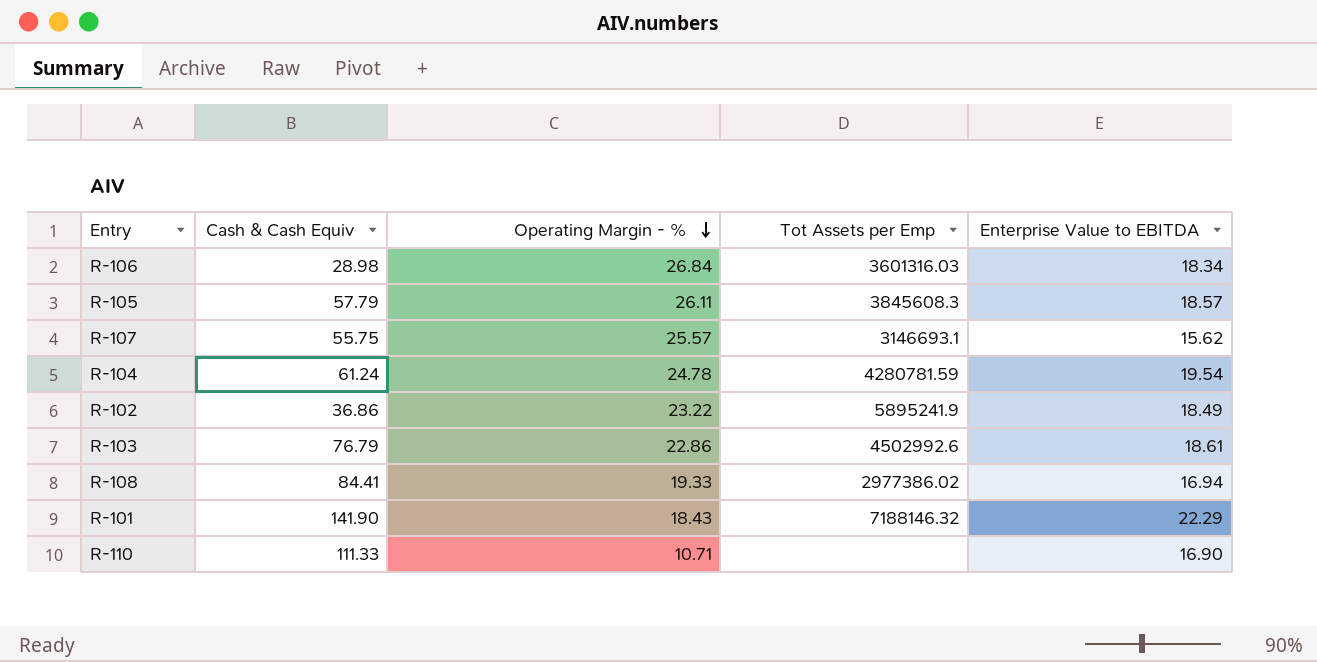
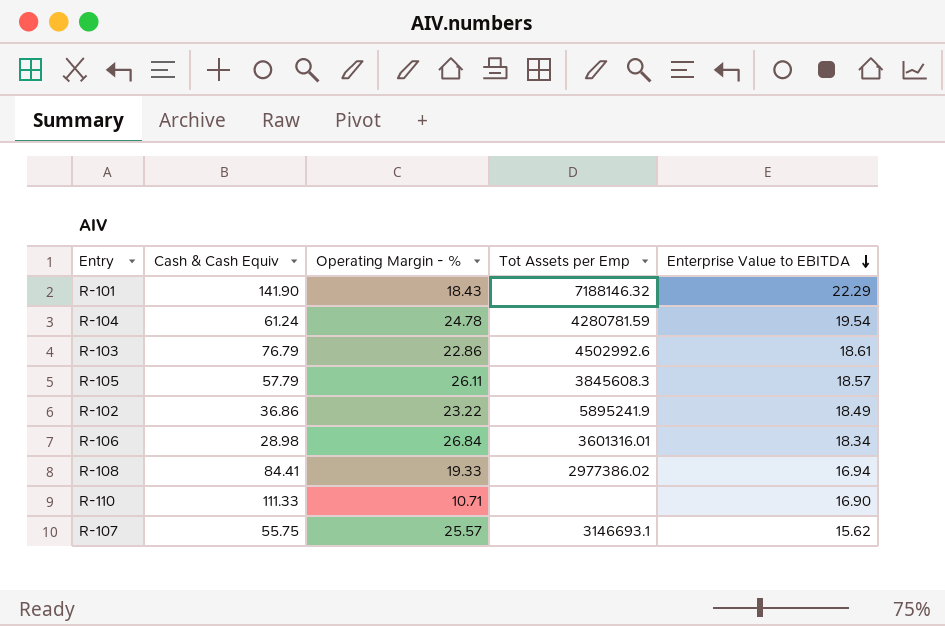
row order: Operating Margin - % descending -> Enterprise Value to EBITDA descending
R-106 | Tot Assets per Emp: 3601316.03 -> 3601316.01

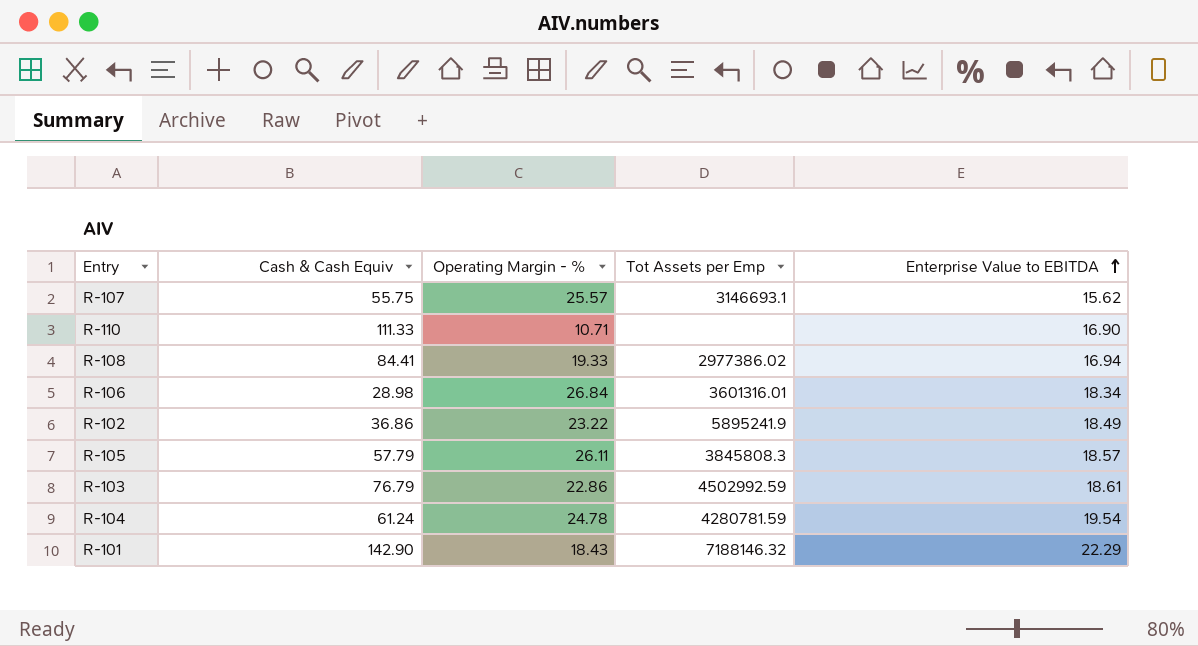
row order: Enterprise Value to EBITDA descending -> Enterprise Value to EBITDA ascending
R-105 | Tot Assets per Emp: 3845608.3 -> 3845808.3
R-103 | Tot Assets per Emp: 4502992.6 -> 4502992.59
R-101 | Cash & Cash Equiv: 141.90 -> 142.90

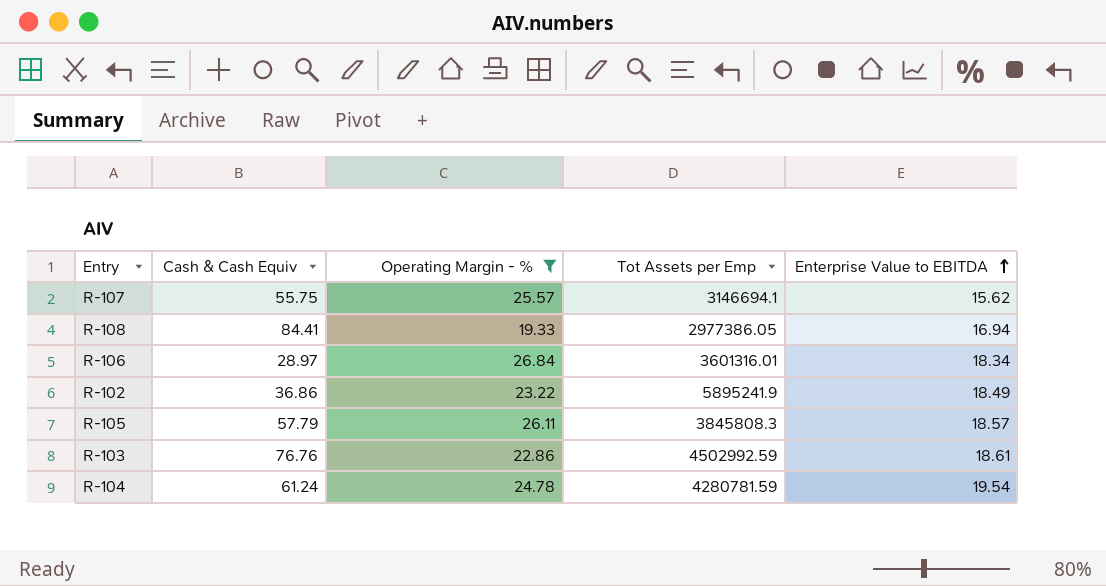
filter: none -> Operating Margin - % >= 19.33
R-107 | Tot Assets per Emp: 3146693.1 -> 3146694.1
R-108 | Tot Assets per Emp: 2977386.02 -> 2977386.05
R-106 | Cash & Cash Equiv: 28.98 -> 28.97
R-103 | Cash & Cash Equiv: 76.79 -> 76.76

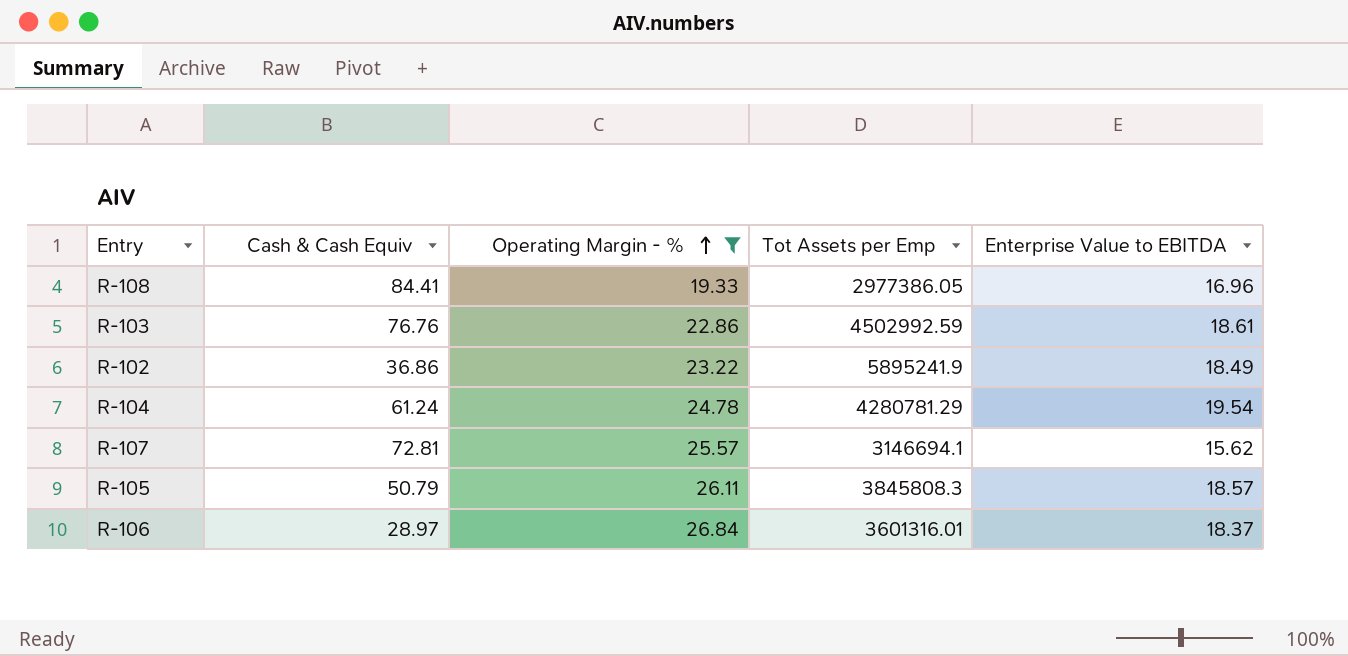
row order: Enterprise Value to EBITDA ascending -> Operating Margin - % ascending
R-108 | Enterprise Value to EBITDA: 16.94 -> 16.96
R-104 | Tot Assets per Emp: 4280781.59 -> 4280781.29
R-107 | Cash & Cash Equiv: 55.75 -> 72.81
R-105 | Cash & Cash Equiv: 57.79 -> 50.79
R-106 | Enterprise Value to EBITDA: 18.34 -> 18.37

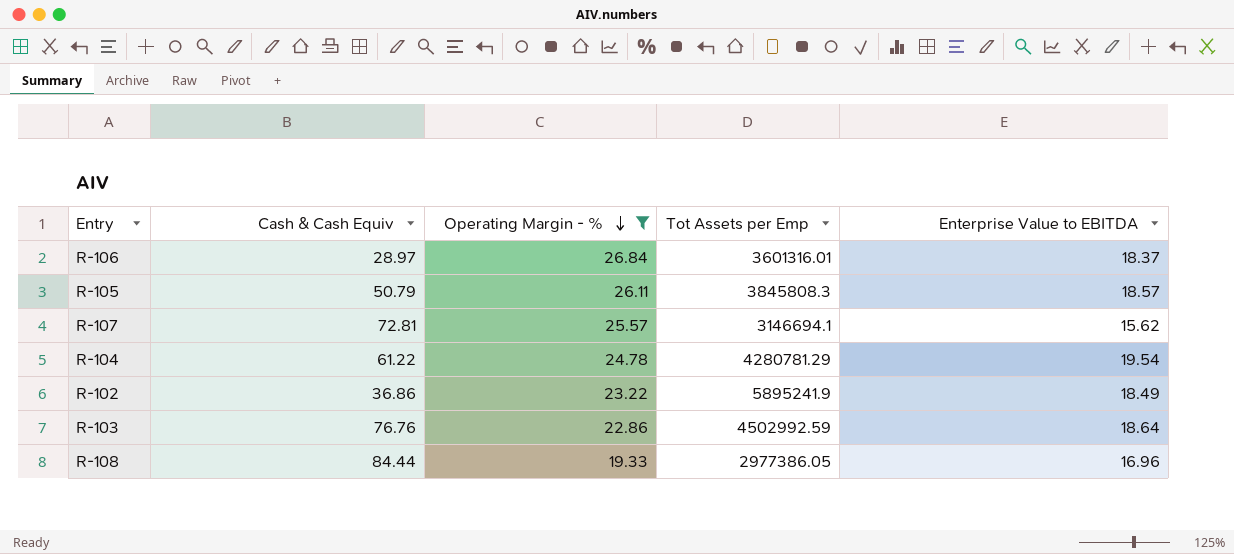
row order: Operating Margin - % ascending -> Operating Margin - % descending
R-104 | Cash & Cash Equiv: 61.24 -> 61.22
R-103 | Enterprise Value to EBITDA: 18.61 -> 18.64
R-108 | Cash & Cash Equiv: 84.41 -> 84.44

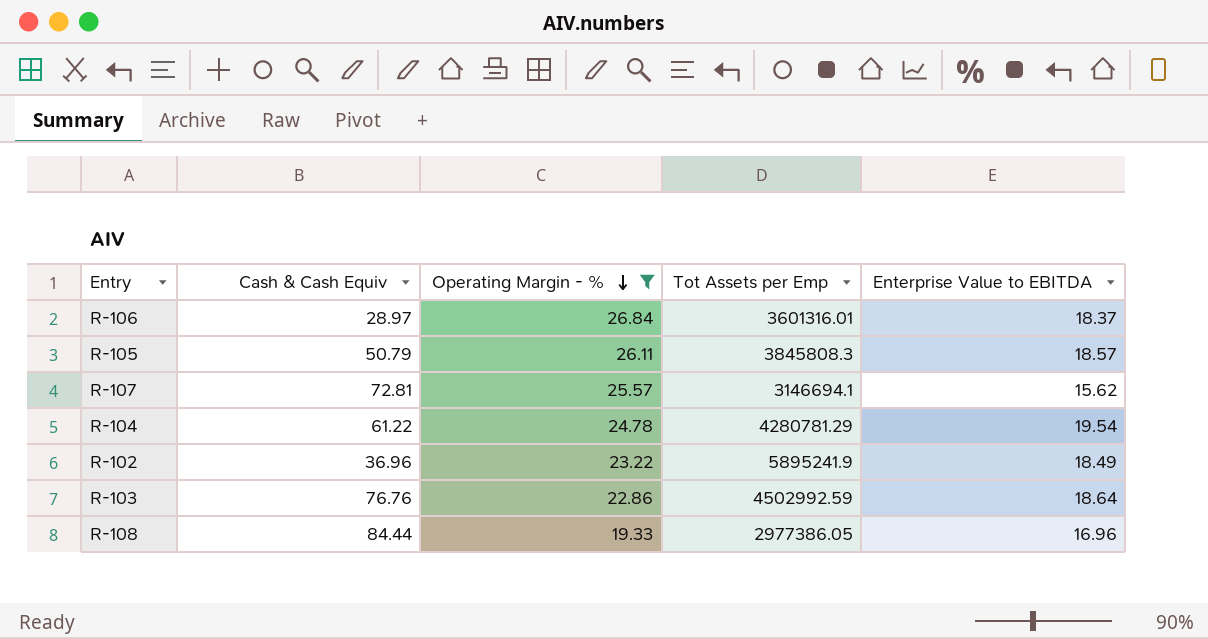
R-102 | Cash & Cash Equiv: 36.86 -> 36.96

